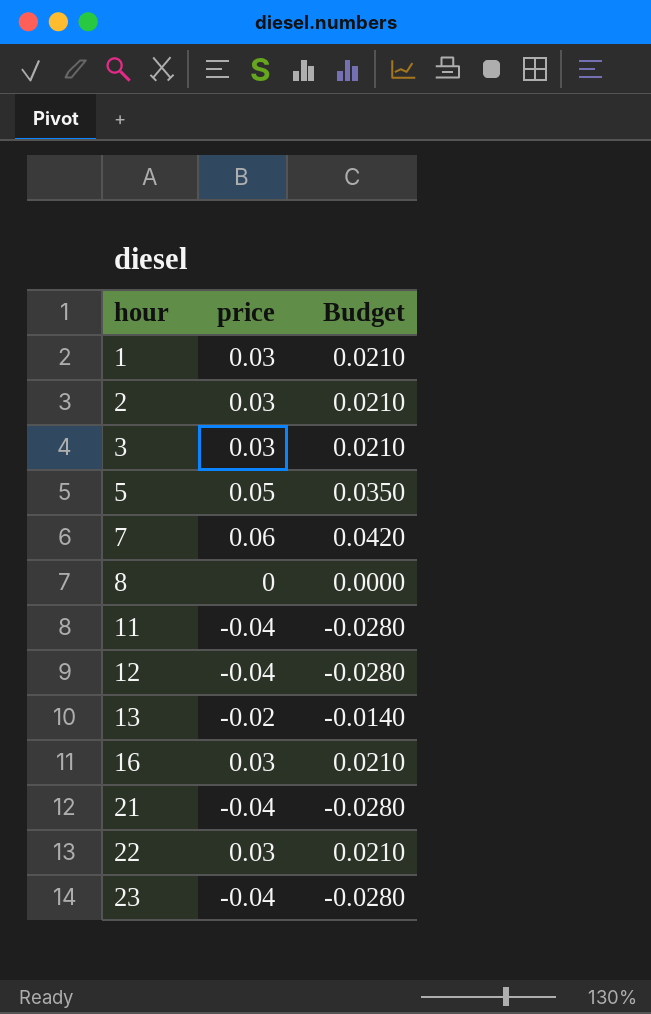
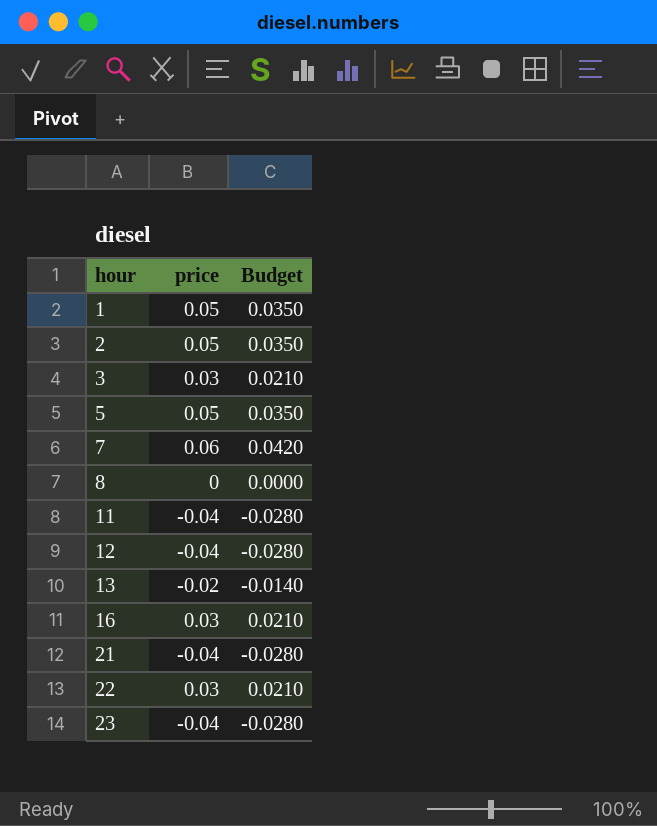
1 | price: 0.03 -> 0.05
1 | Budget: 0.0210 -> 0.0350
2 | price: 0.03 -> 0.05
2 | Budget: 0.0210 -> 0.0350

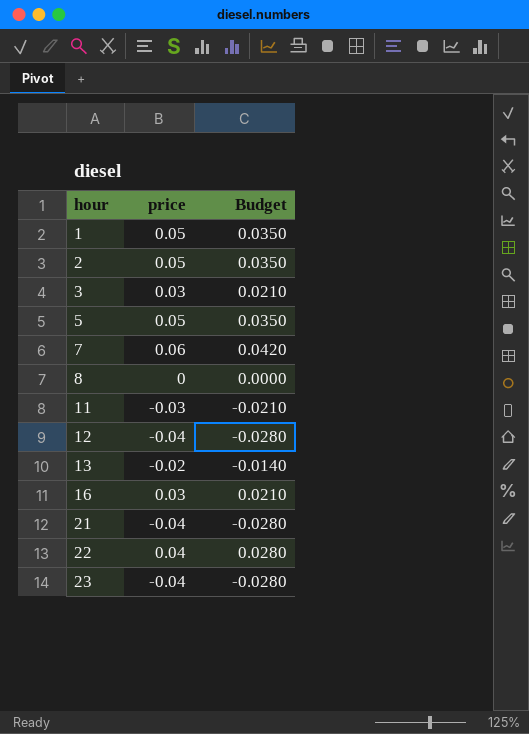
11 | price: -0.04 -> -0.03
11 | Budget: -0.0280 -> -0.0210
22 | price: 0.03 -> 0.04
22 | Budget: 0.0210 -> 0.0280

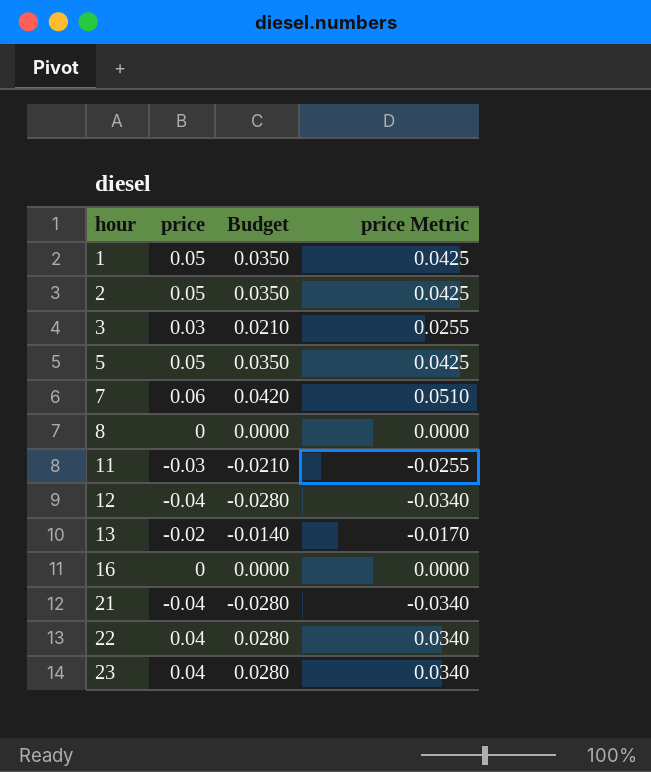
column price Metric | formula: none -> [price] * 0.85
16 | price: 0.03 -> 0
16 | Budget: 0.0210 -> 0.0000
23 | price: -0.04 -> 0.04
23 | Budget: -0.0280 -> 0.0280

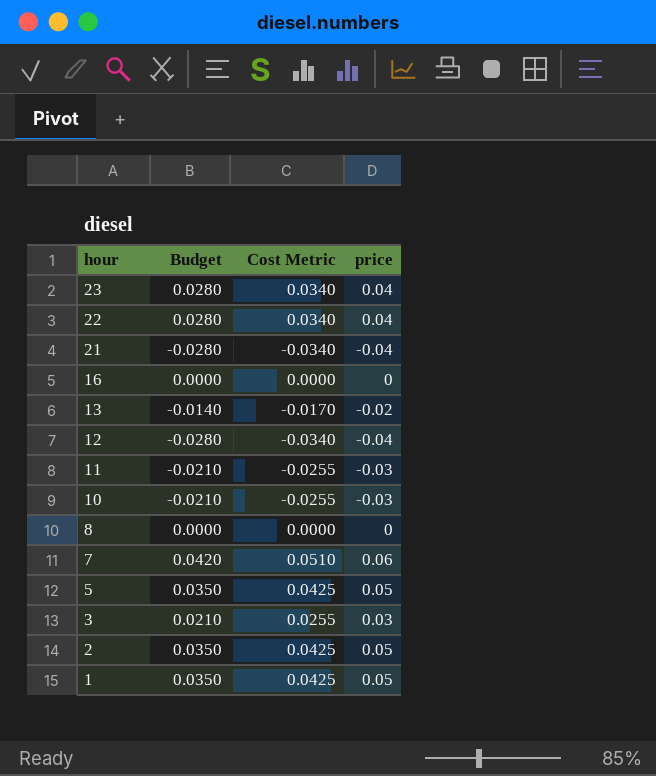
row order: hour ascending -> hour descending
column name: price Metric -> Cost Metric
column price | position: 2 -> 4
row 10: none -> -0.0210 | -0.0255 | -0.03

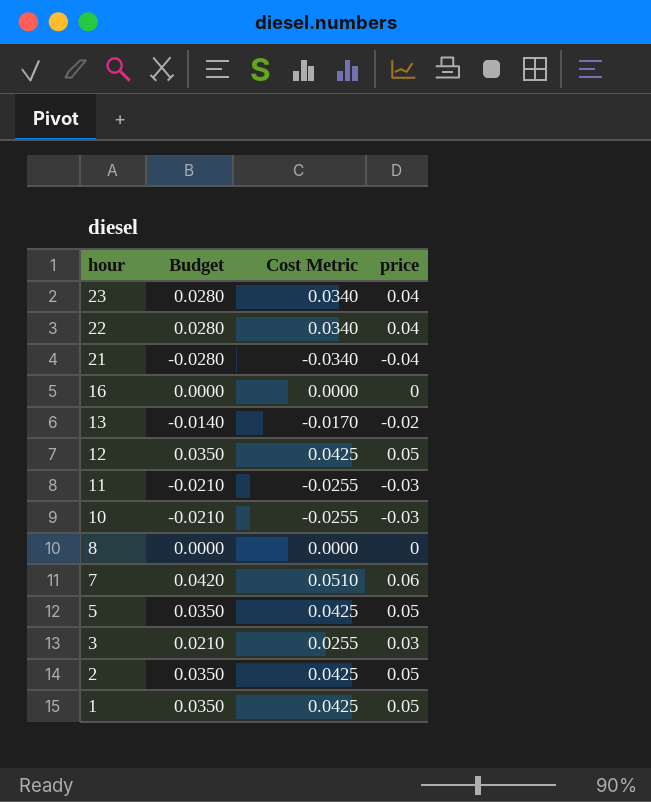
12 | Budget: -0.0280 -> 0.0350
12 | Cost Metric: -0.0340 -> 0.0425
12 | price: -0.04 -> 0.05

